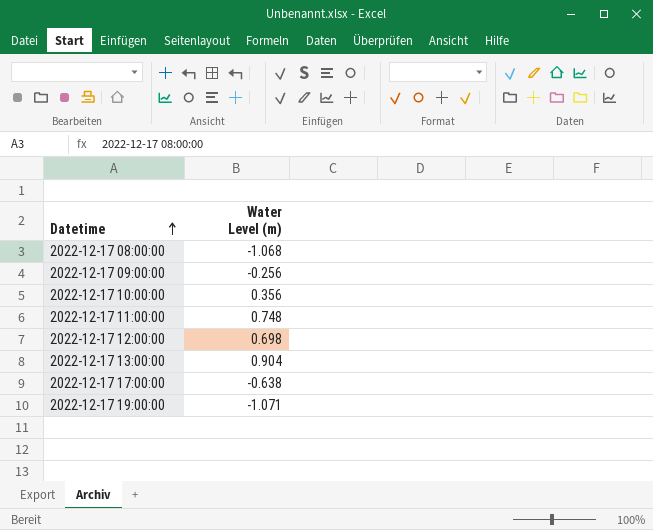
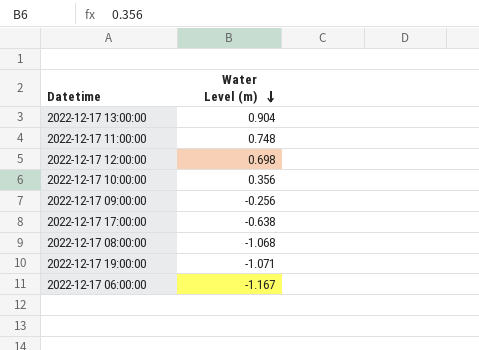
row order: Datetime ascending -> Water Level (m) descending
row 2022-12-17 06:00:00: none -> -1.167

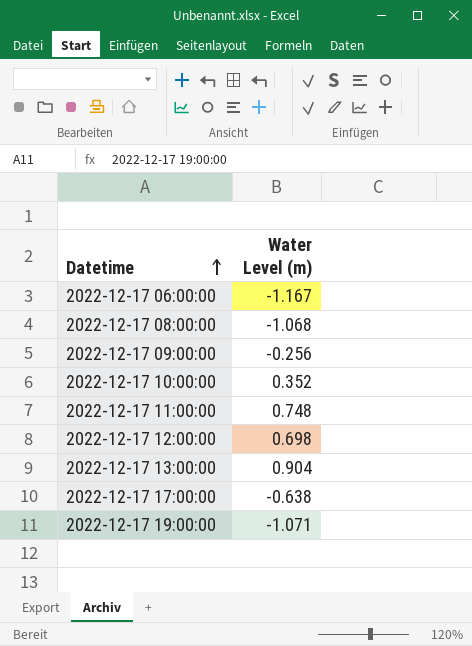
row order: Water Level (m) descending -> Datetime ascending
2022-12-17 10:00:00 | Water Level (m): 0.356 -> 0.352

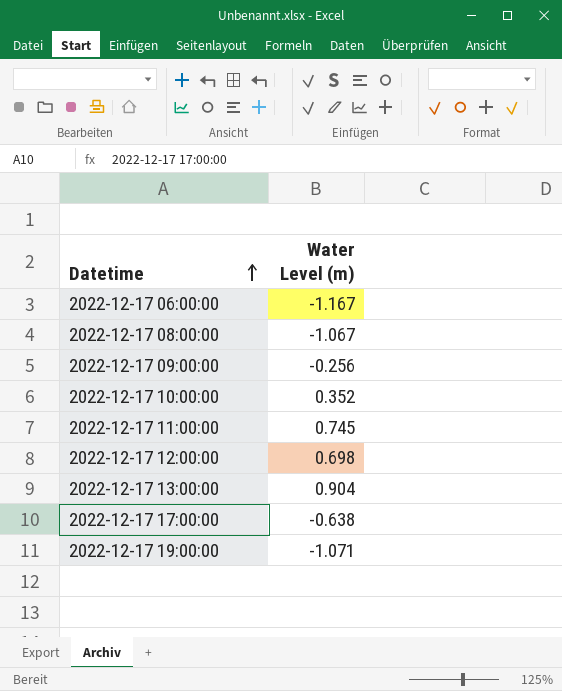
2022-12-17 08:00:00 | Water Level (m): -1.068 -> -1.067
2022-12-17 11:00:00 | Water Level (m): 0.748 -> 0.745

